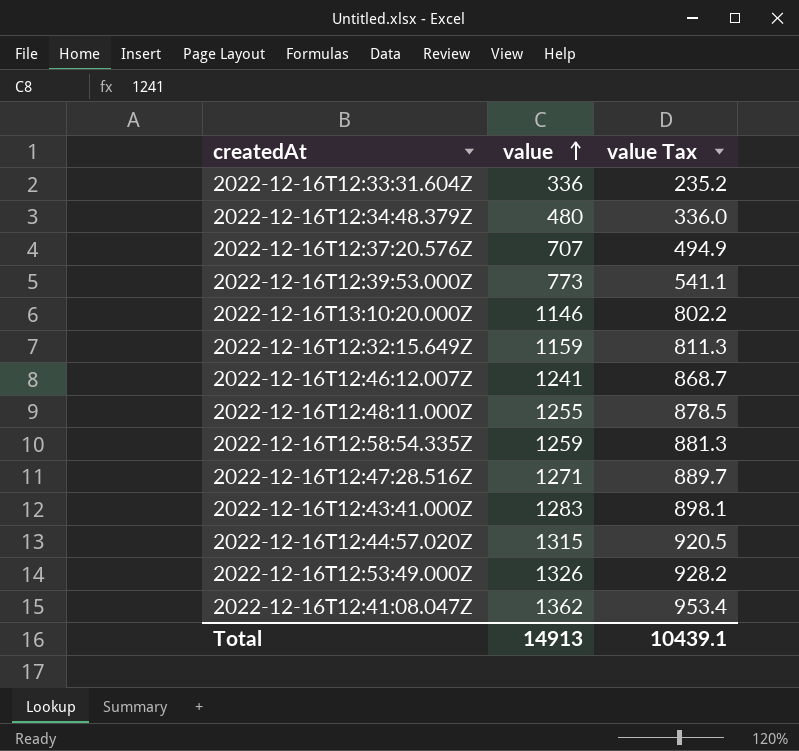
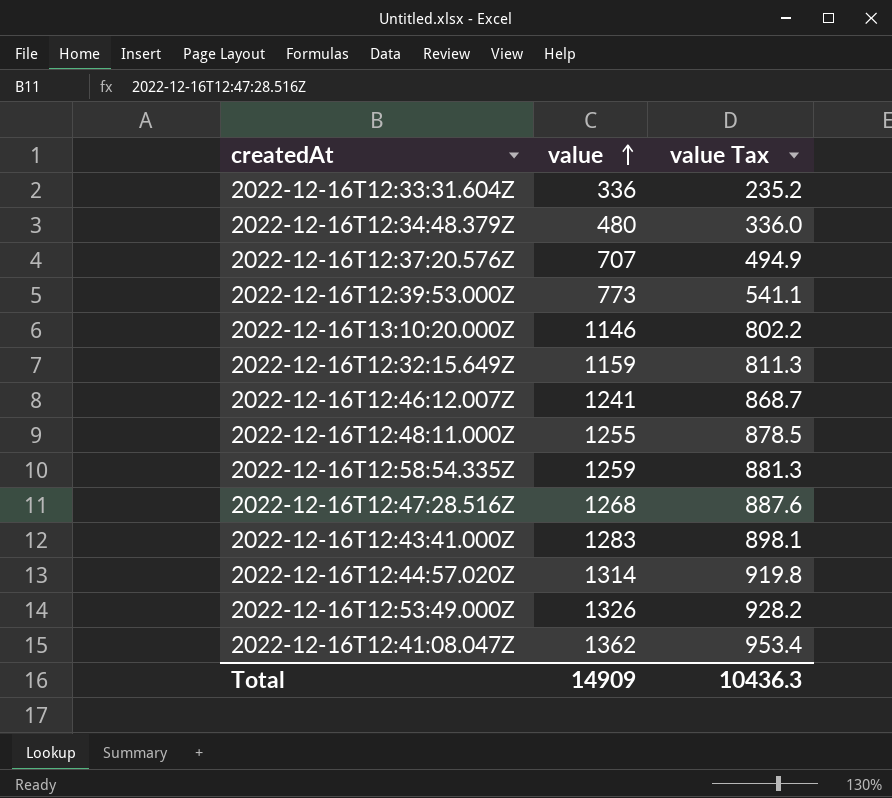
2022-12-16T12:47:28.516Z | value: 1271 -> 1268
2022-12-16T12:47:28.516Z | value Tax: 889.7 -> 887.6
2022-12-16T12:44:57.020Z | value: 1315 -> 1314
2022-12-16T12:44:57.020Z | value Tax: 920.5 -> 919.8
Total | value: 14913 -> 14909
Total | value Tax: 10439.1 -> 10436.3

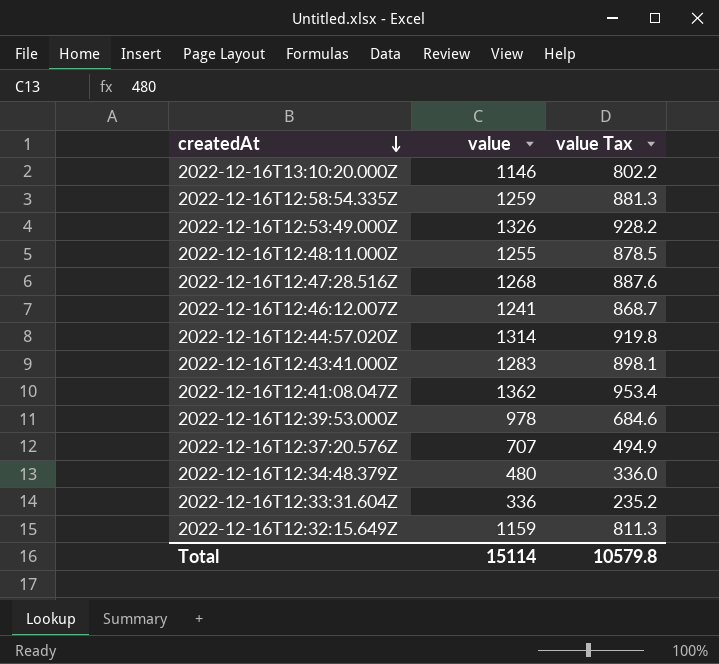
row order: value ascending -> createdAt descending
2022-12-16T12:39:53.000Z | value: 773 -> 978
2022-12-16T12:39:53.000Z | value Tax: 541.1 -> 684.6
Total | value: 14909 -> 15114
Total | value Tax: 10436.3 -> 10579.8

